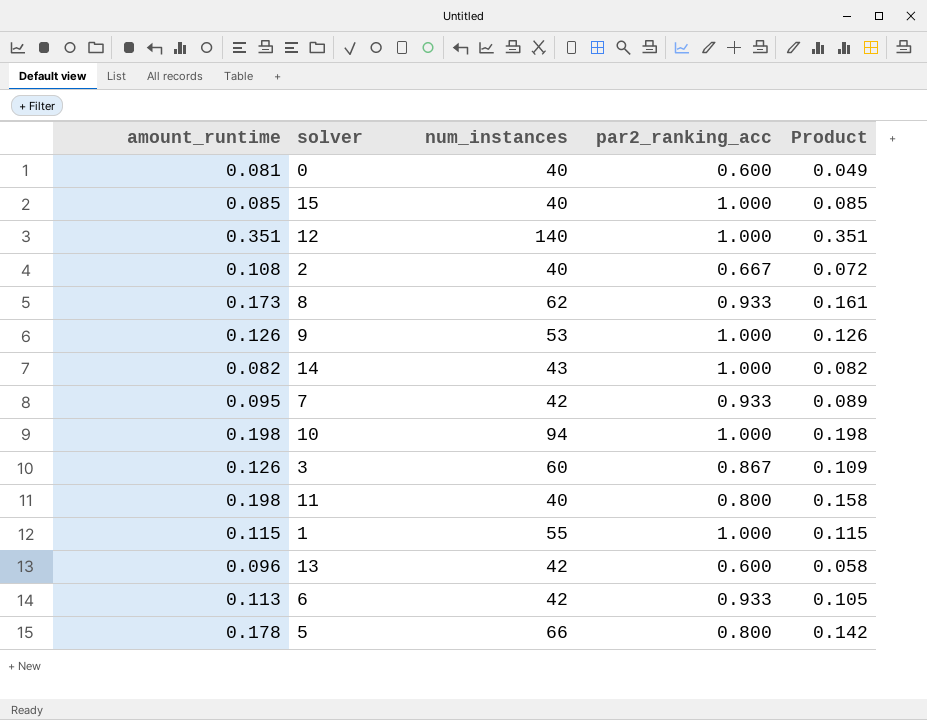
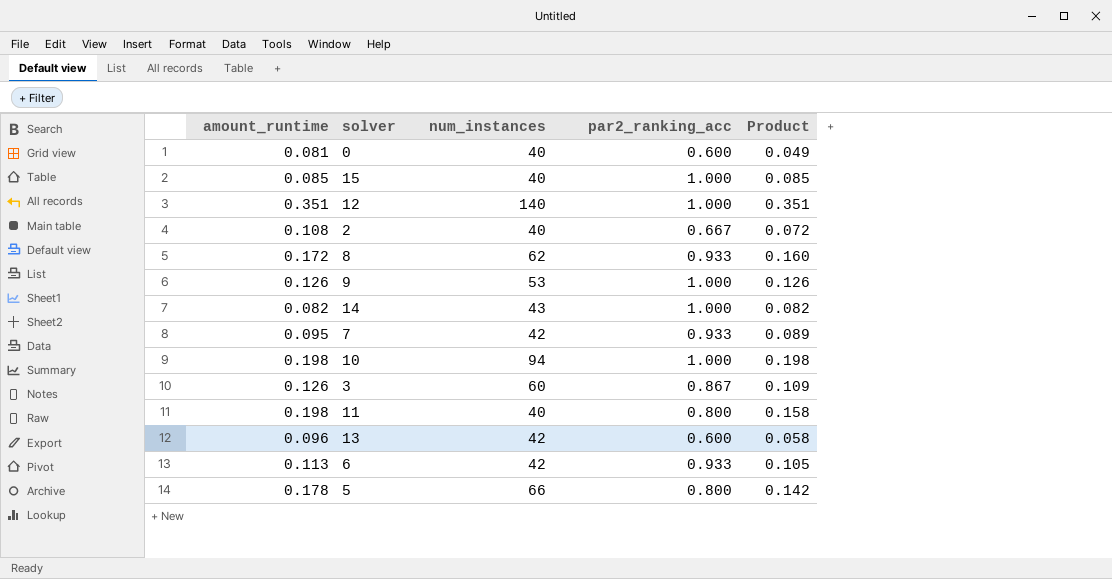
row 1: 0.115 | 55 | 1.000 | 0.115 -> none
8 | amount_runtime: 0.173 -> 0.172
8 | Product: 0.161 -> 0.160

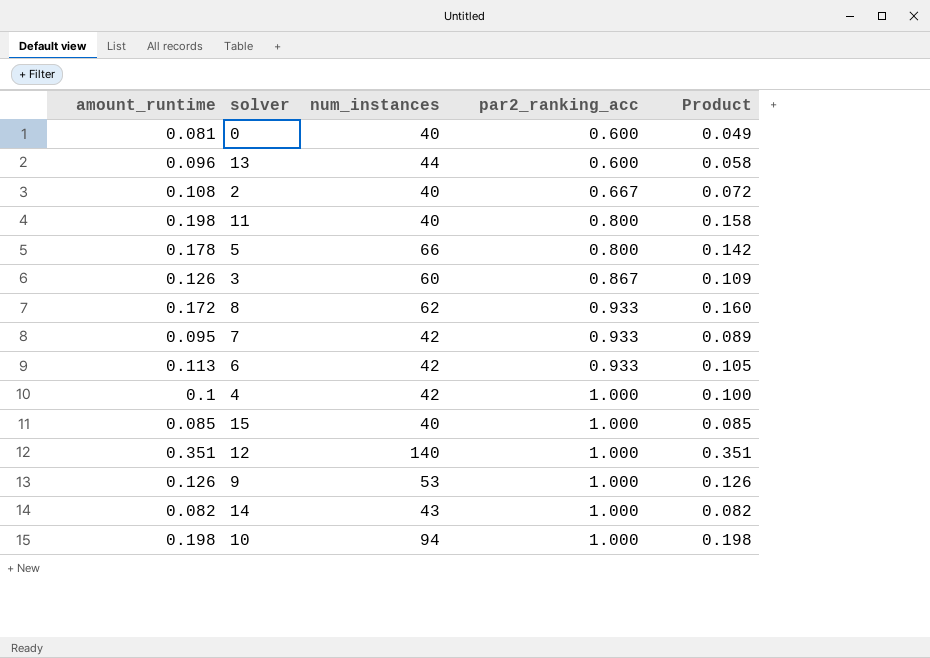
row order: none -> par2_ranking_acc ascending
13 | num_instances: 42 -> 44
row 4: none -> 0.1 | 42 | 1.000 | 0.100

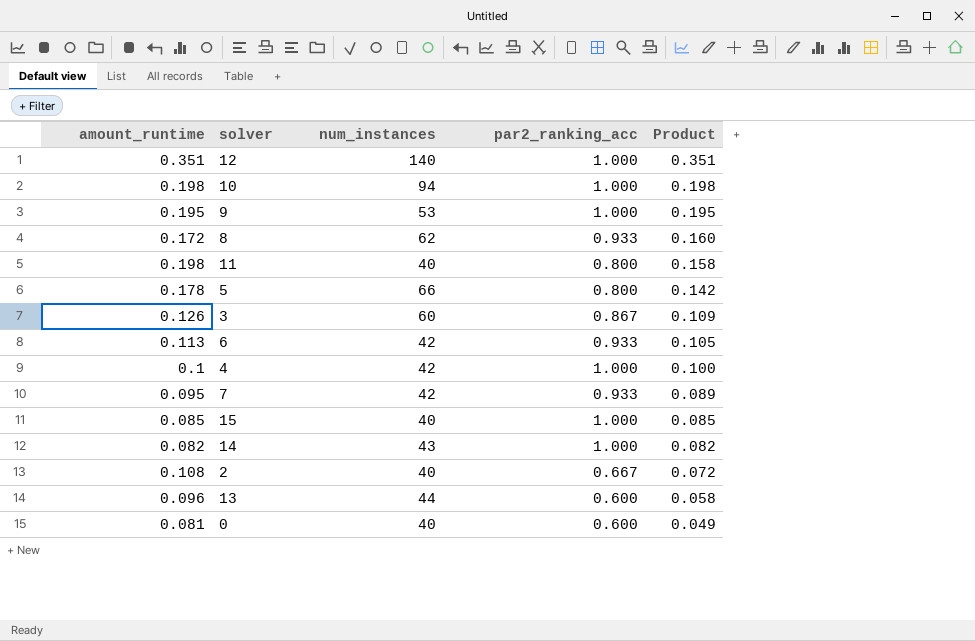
row order: par2_ranking_acc ascending -> Product descending
9 | amount_runtime: 0.126 -> 0.195
9 | Product: 0.126 -> 0.195

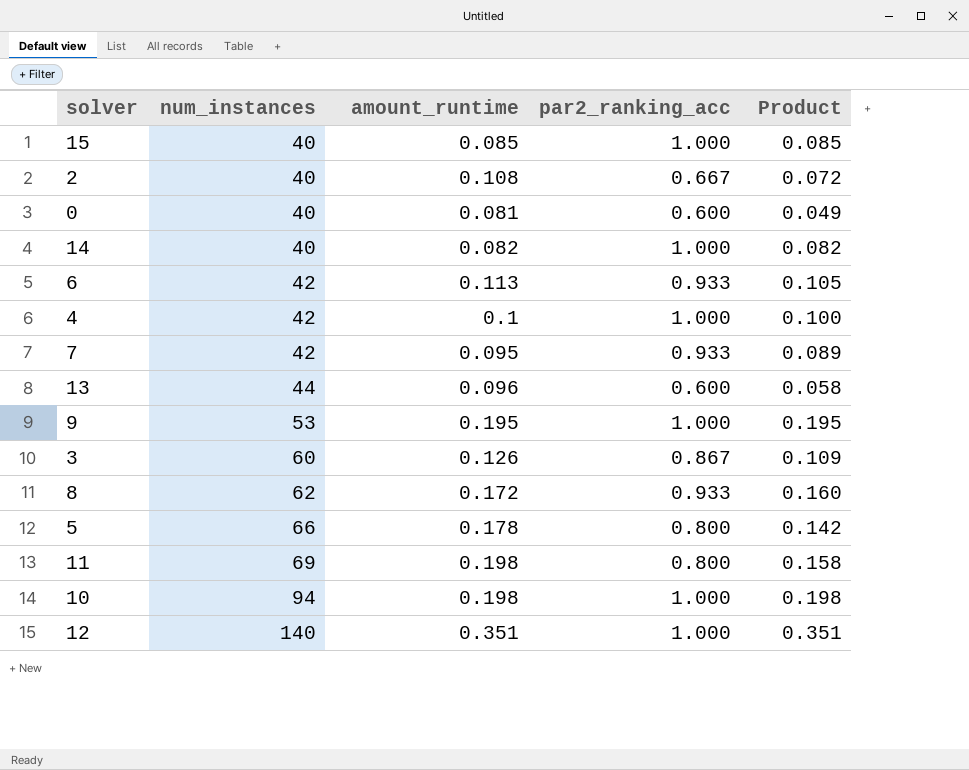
row order: Product descending -> num_instances ascending
column amount_runtime | position: 1 -> 3
14 | num_instances: 43 -> 40
11 | num_instances: 40 -> 69

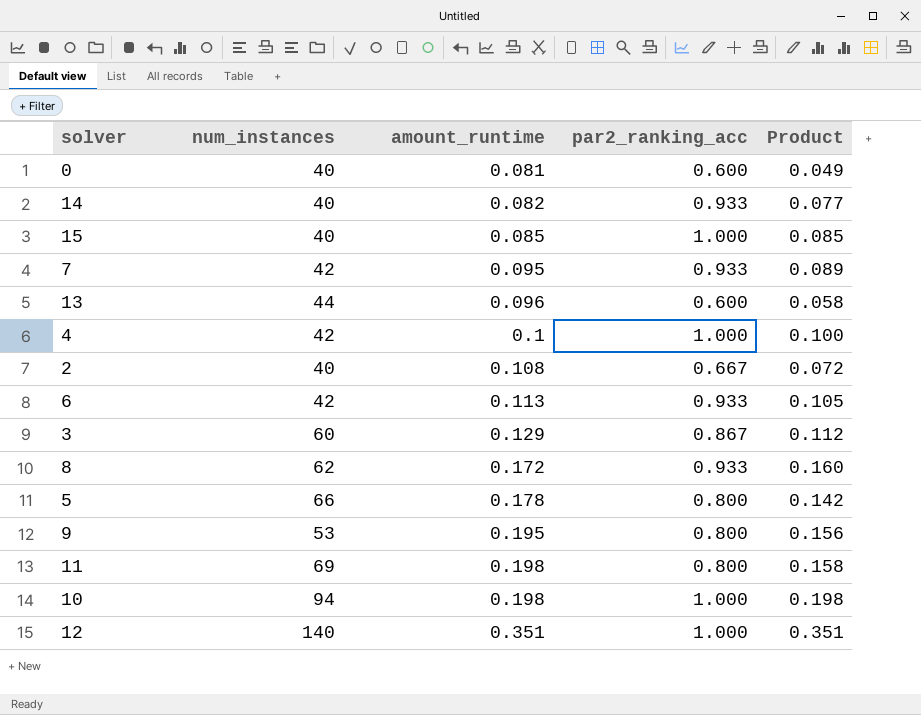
row order: num_instances ascending -> amount_runtime ascending
14 | par2_ranking_acc: 1.000 -> 0.933
14 | Product: 0.082 -> 0.077
3 | amount_runtime: 0.126 -> 0.129
3 | Product: 0.109 -> 0.112
9 | par2_ranking_acc: 1.000 -> 0.800
9 | Product: 0.195 -> 0.156

